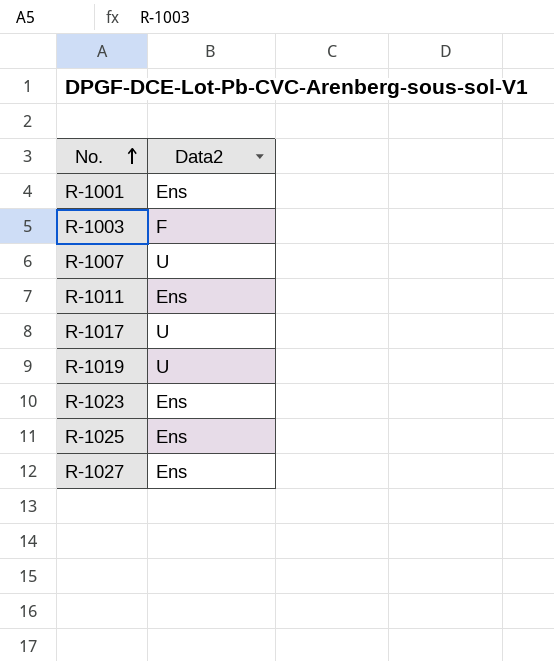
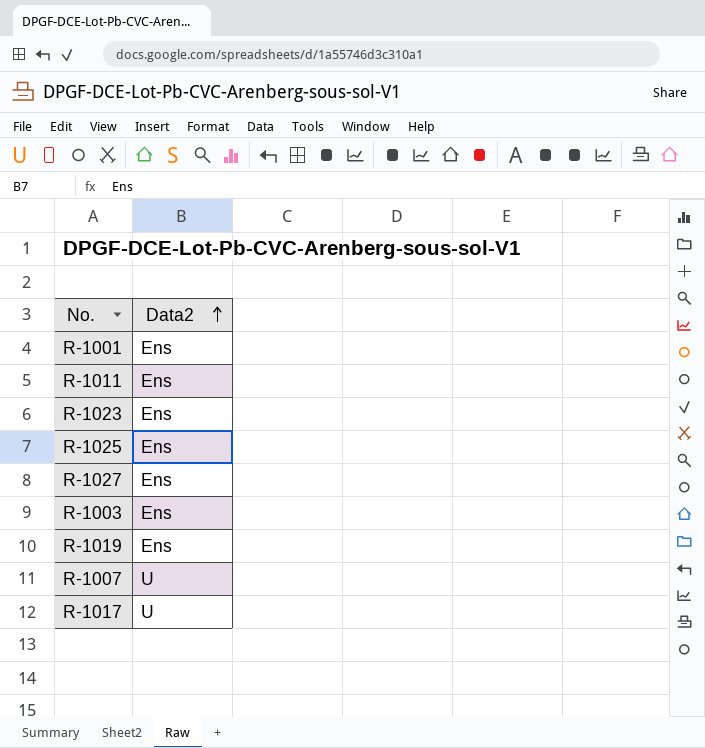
row order: No. ascending -> Data2 ascending
R-1003 | Data2: F -> Ens
R-1019 | Data2: U -> Ens

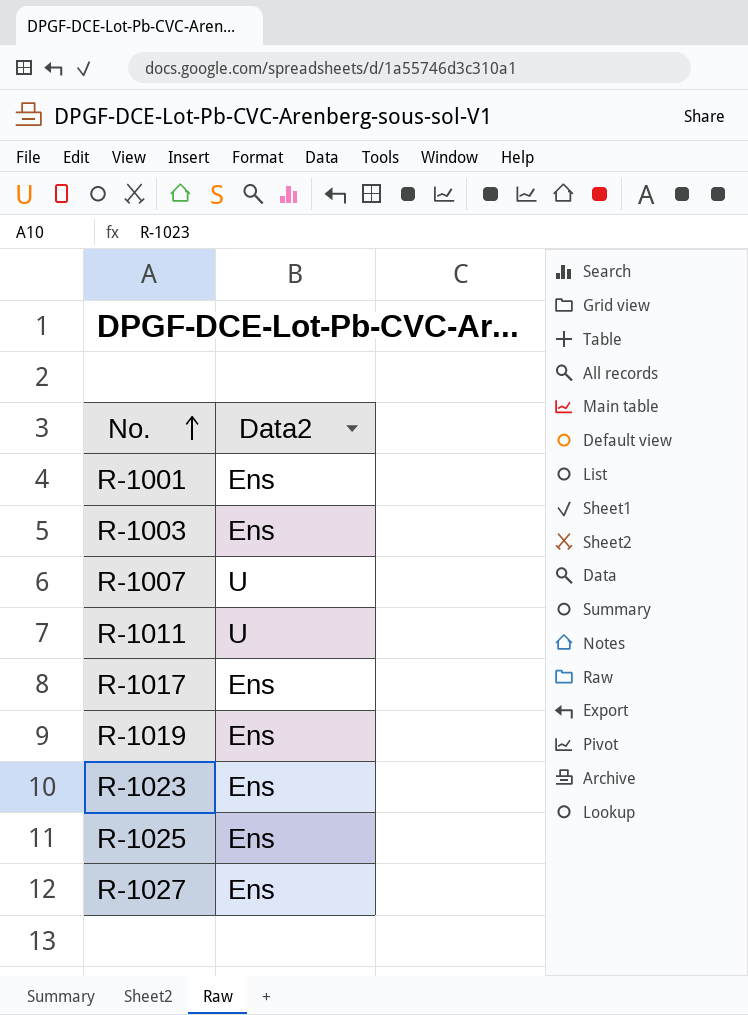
row order: Data2 ascending -> No. ascending
R-1011 | Data2: Ens -> U
R-1017 | Data2: U -> Ens

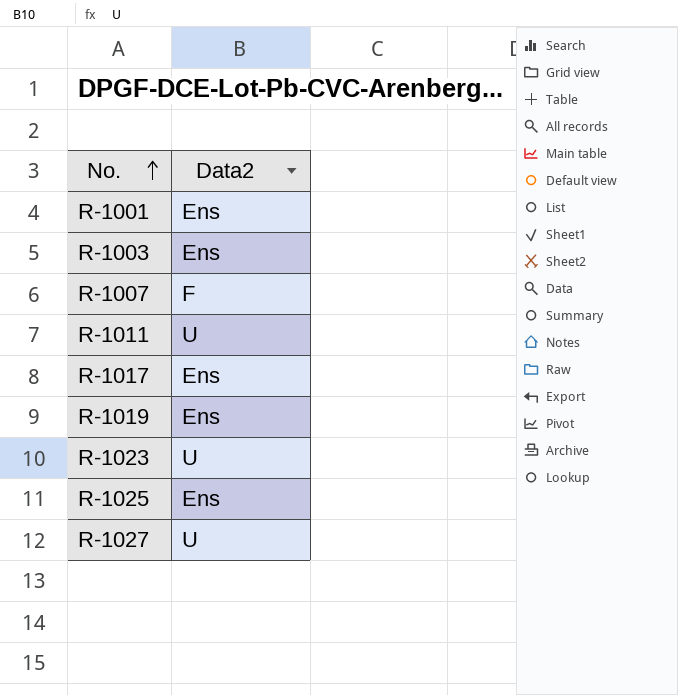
R-1007 | Data2: U -> F
R-1023 | Data2: Ens -> U
R-1027 | Data2: Ens -> U

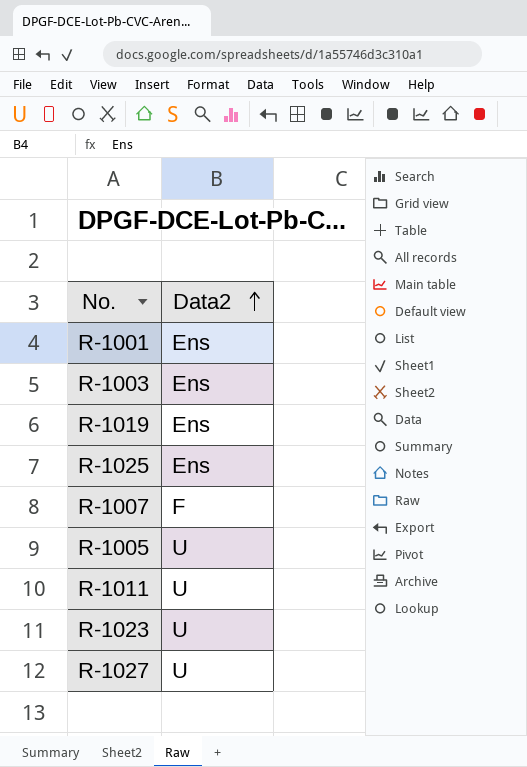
row order: No. ascending -> Data2 ascending
row R-1017: Ens -> none
row R-1005: none -> U

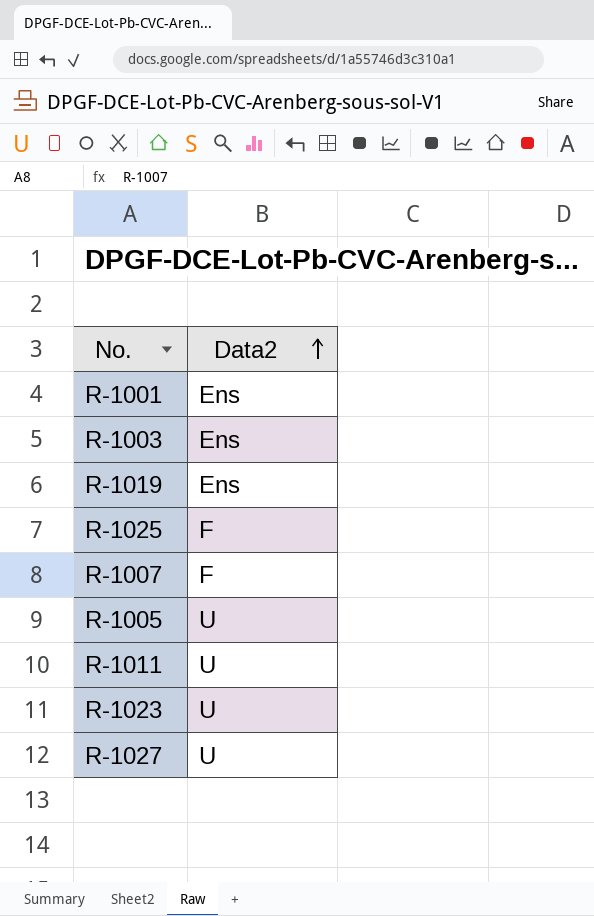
R-1025 | Data2: Ens -> F

